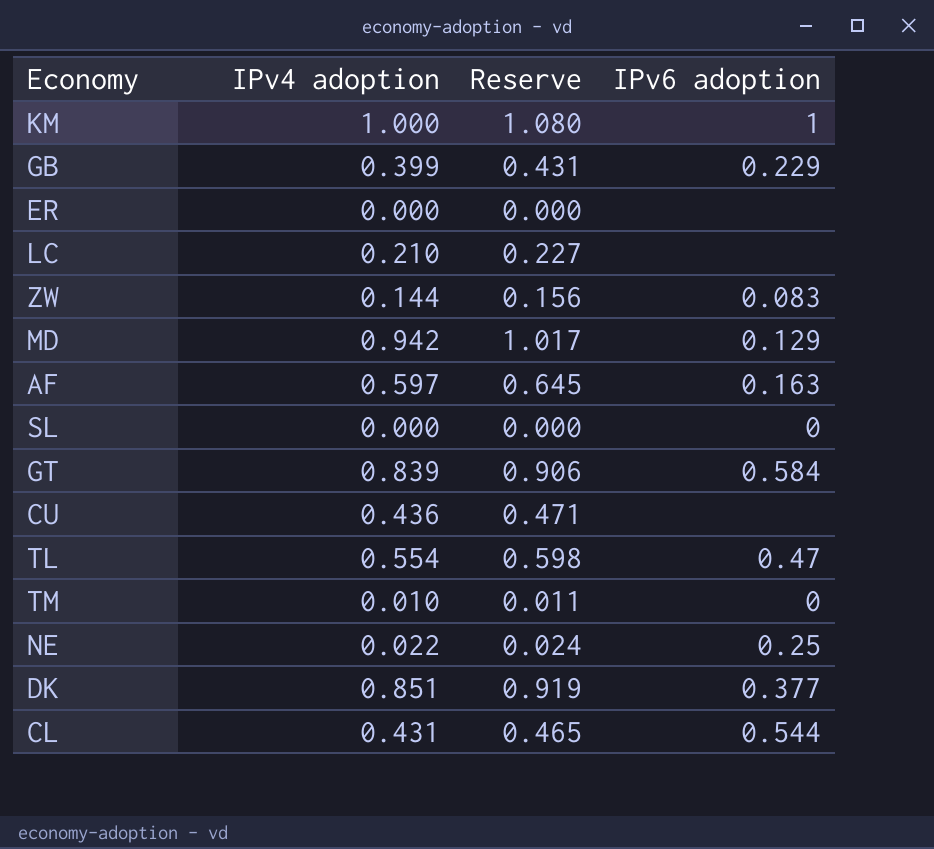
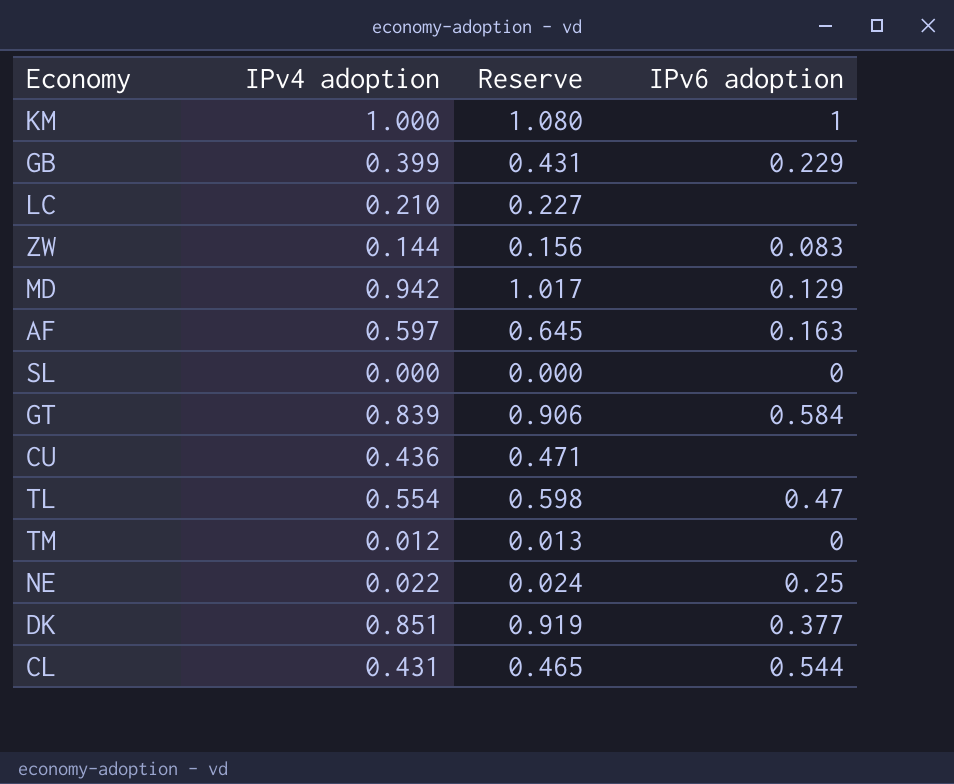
row ER: 0.000 | 0.000 | none -> none
TM | IPv4 adoption: 0.010 -> 0.012
TM | Reserve: 0.011 -> 0.013

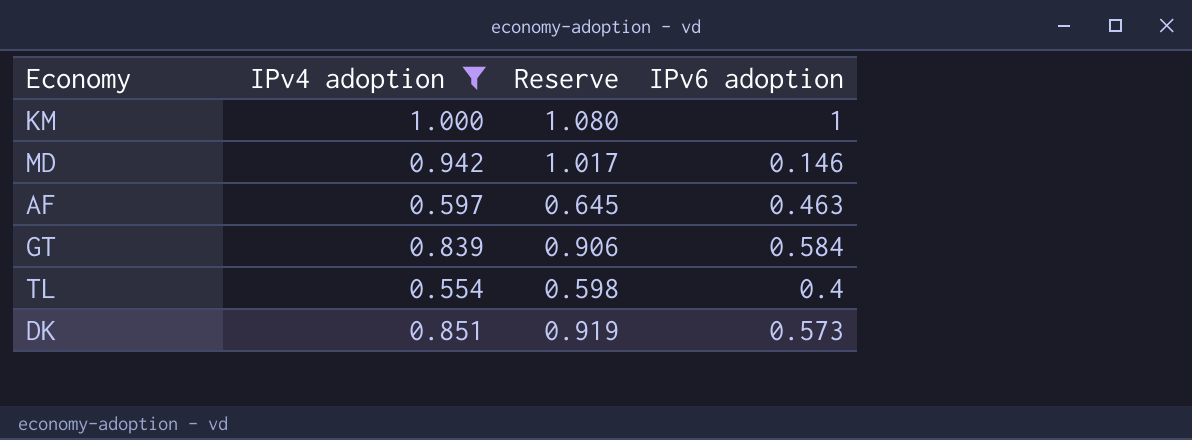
filter: none -> IPv4 adoption >= 0.554
MD | IPv6 adoption: 0.129 -> 0.146
AF | IPv6 adoption: 0.163 -> 0.463
TL | IPv6 adoption: 0.47 -> 0.4
DK | IPv6 adoption: 0.377 -> 0.573

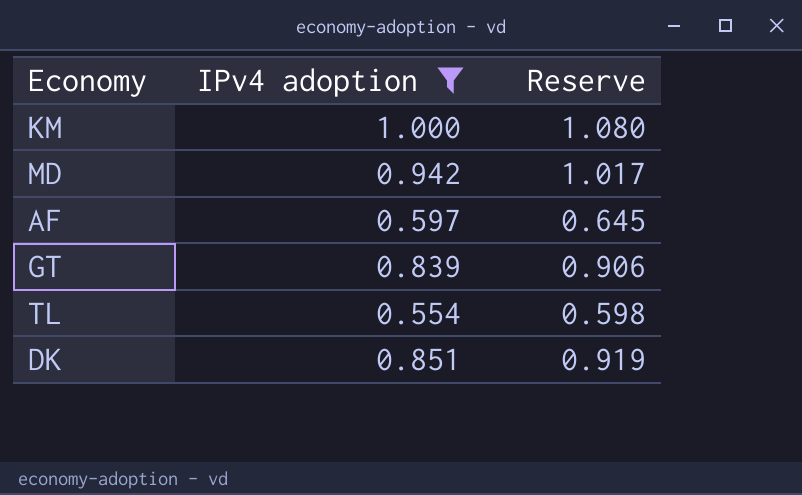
column IPv6 adoption | position: 4 -> none

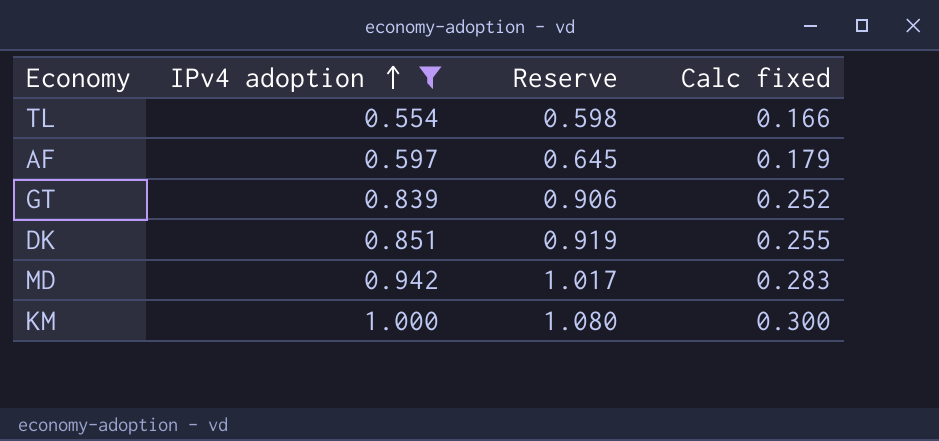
row order: none -> IPv4 adoption ascending
column Calc fixed | formula: none -> [IPv4 adoption] * 0.3

